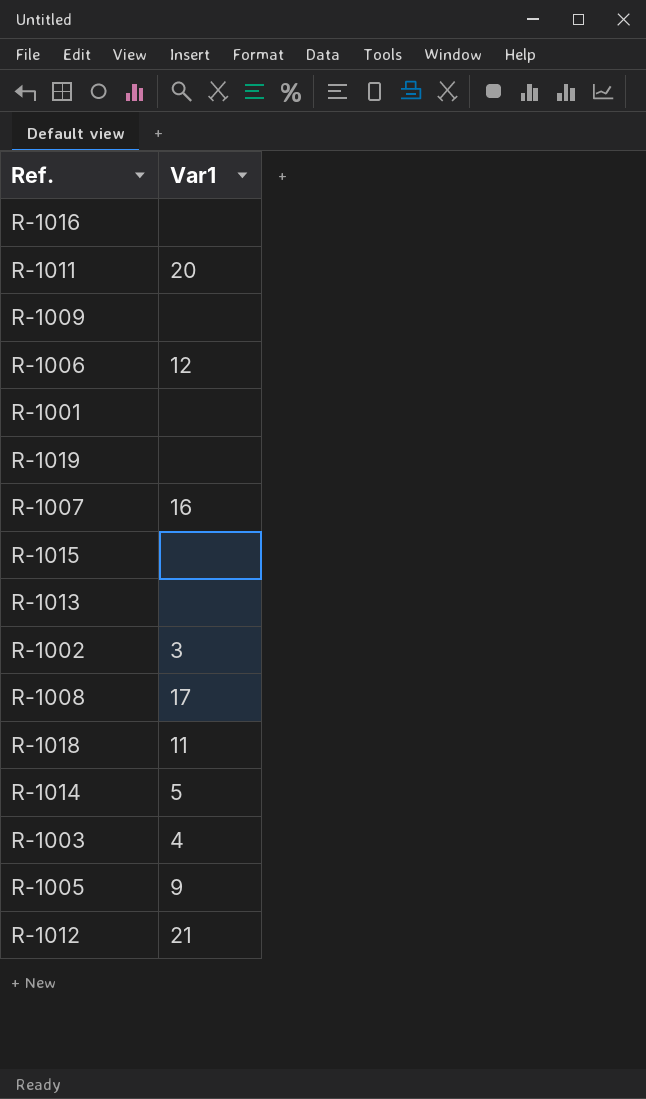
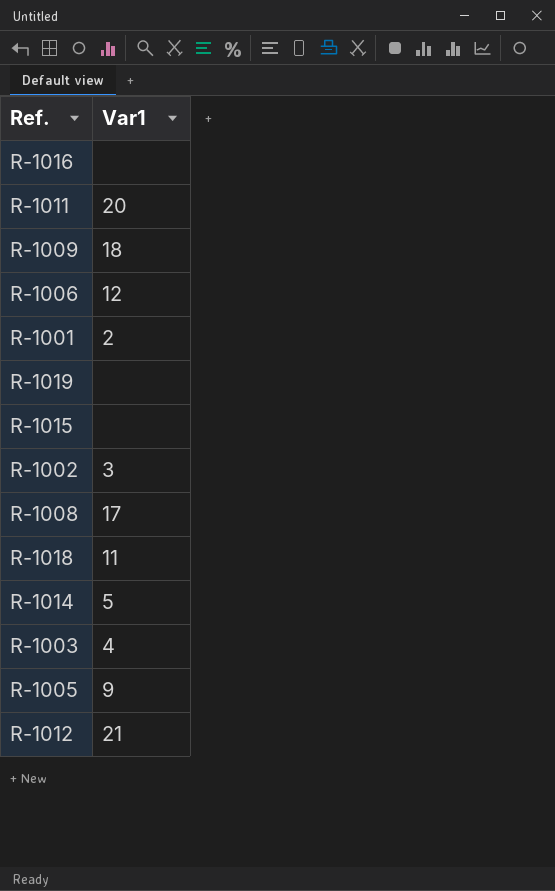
row R-1007: 16 -> none
row R-1013: none -> none
R-1009 | Var1: none -> 18
R-1001 | Var1: none -> 2

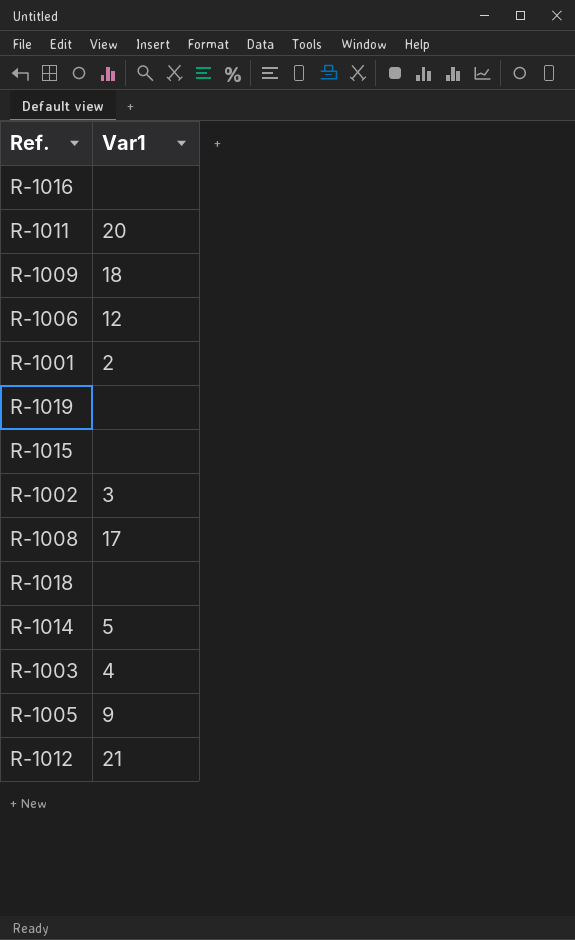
R-1018 | Var1: 11 -> none

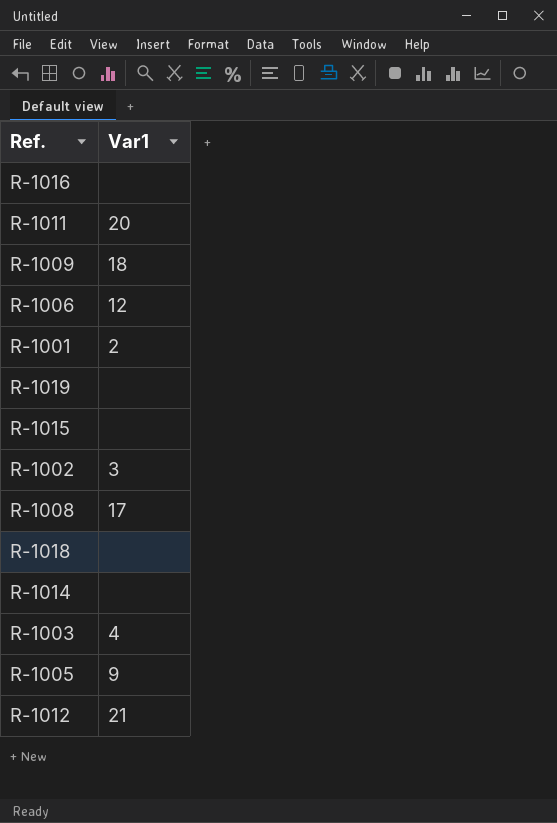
R-1014 | Var1: 5 -> none

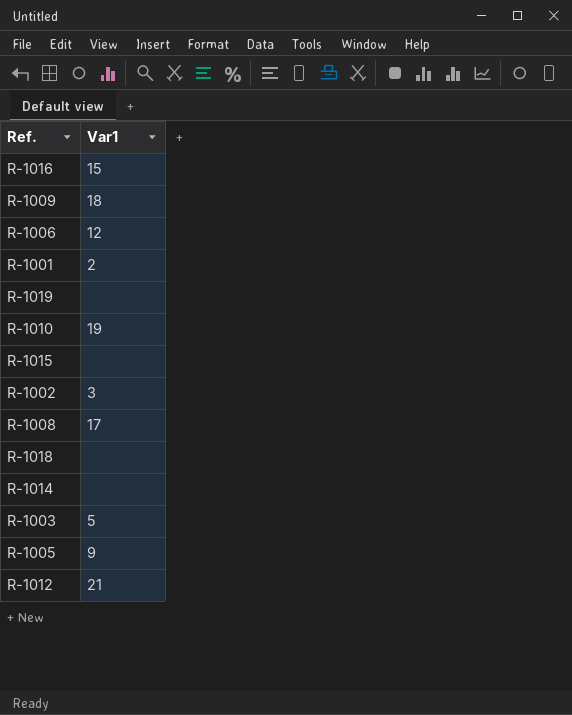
row R-1011: 20 -> none
R-1016 | Var1: none -> 15
row R-1010: none -> 19
R-1003 | Var1: 4 -> 5

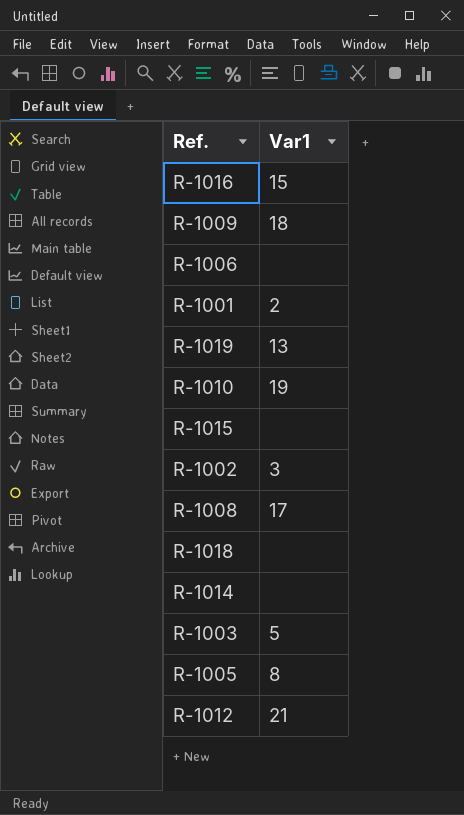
R-1006 | Var1: 12 -> none
R-1019 | Var1: none -> 13
R-1005 | Var1: 9 -> 8

